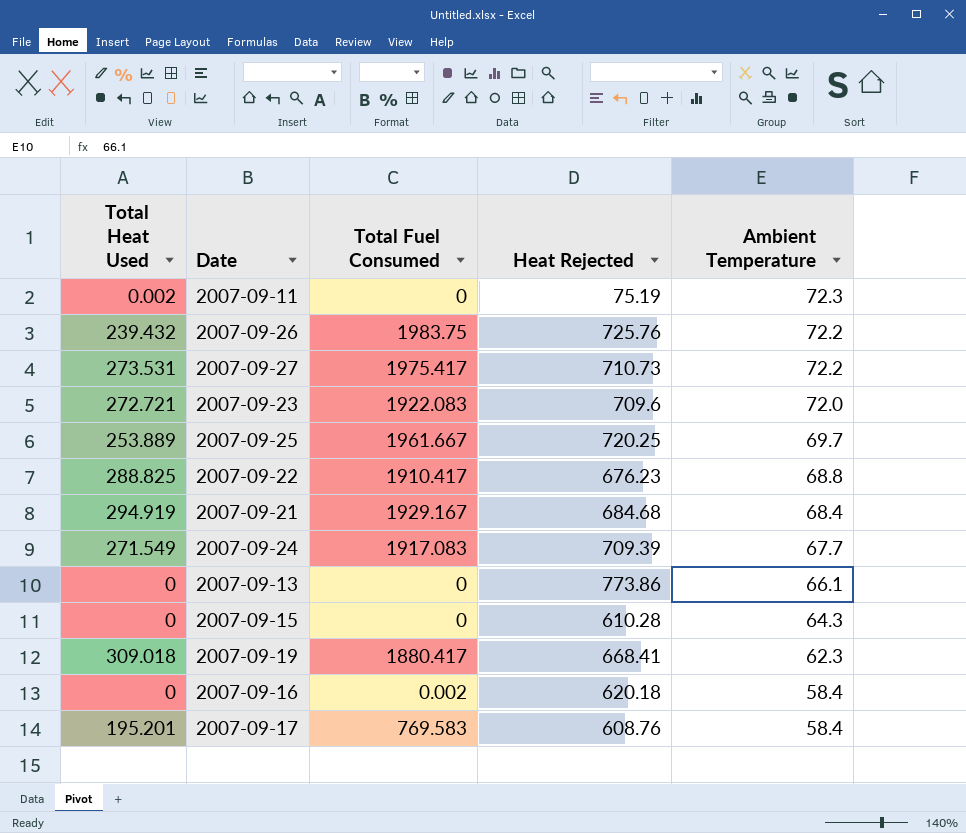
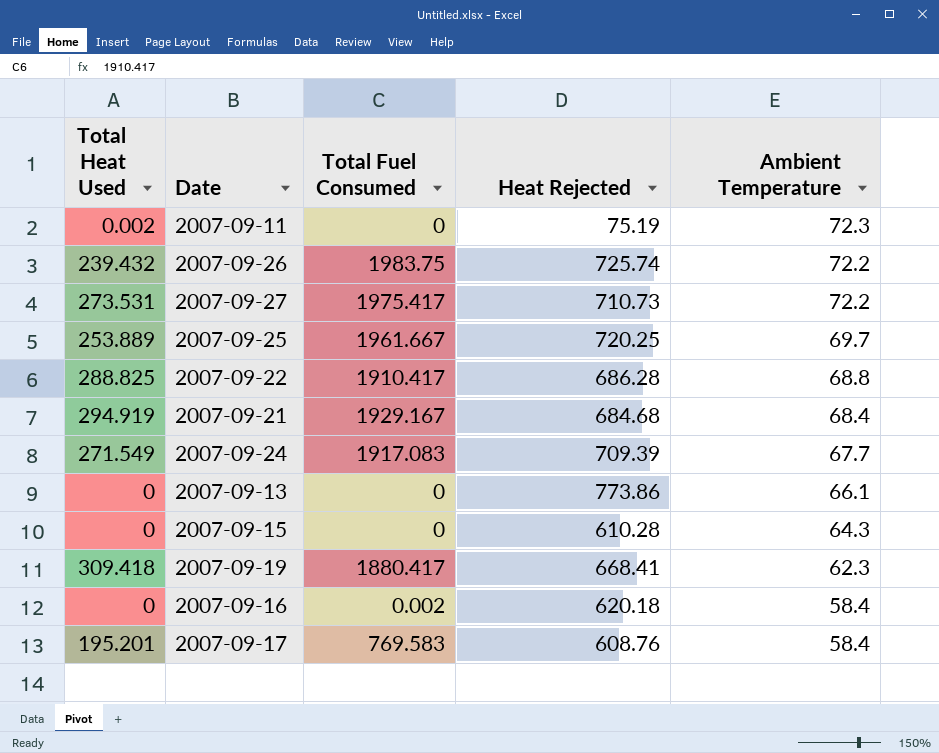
row 2007-09-23: 272.721 | 1922.083 | 709.6 | 72.0 -> none
2007-09-26 | Heat Rejected: 725.76 -> 725.74
2007-09-22 | Heat Rejected: 676.23 -> 686.28
2007-09-19 | Total Heat Used: 309.018 -> 309.418

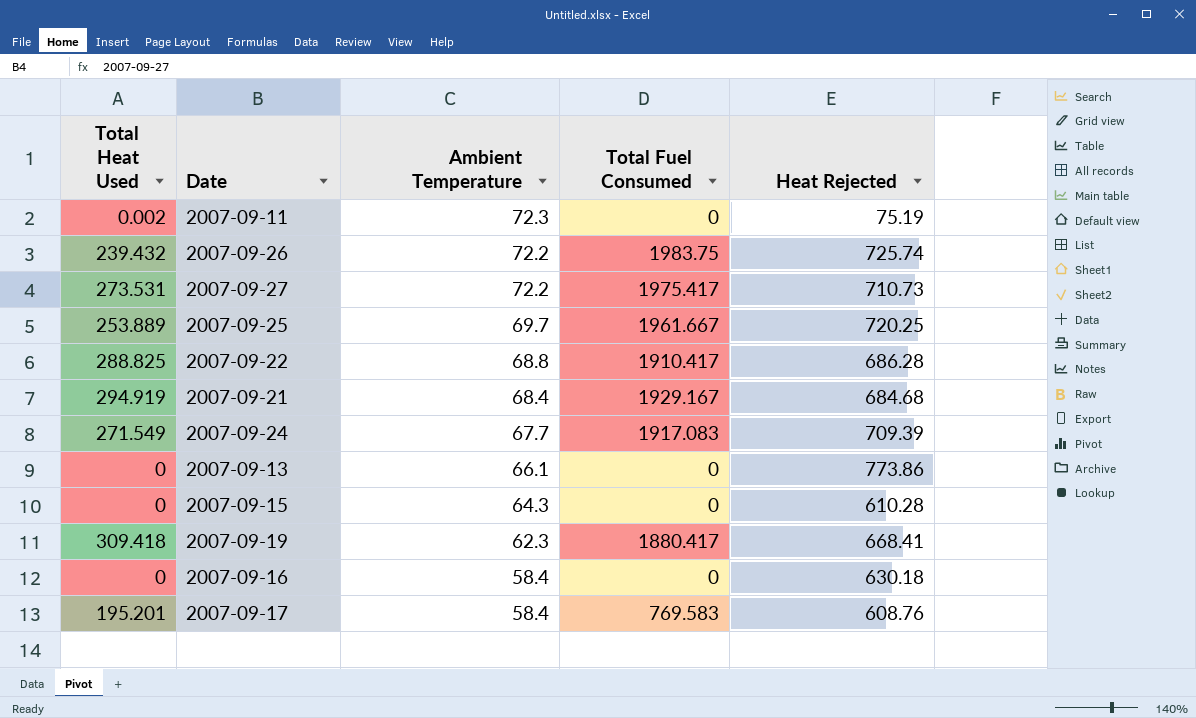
column Ambient Temperature | position: 5 -> 3
2007-09-16 | Total Fuel Consumed: 0.002 -> 0
2007-09-16 | Heat Rejected: 620.18 -> 630.18

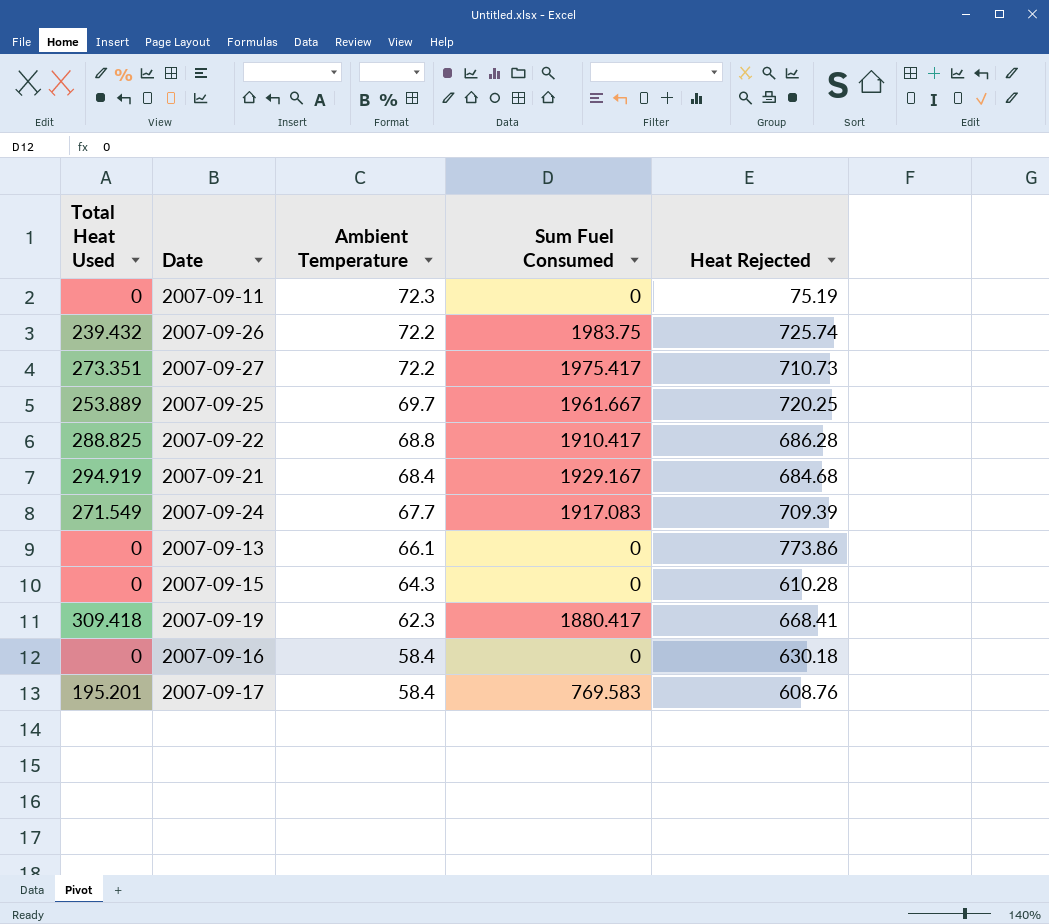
column name: Total Fuel Consumed -> Sum Fuel Consumed
2007-09-11 | Total Heat Used: 0.002 -> 0
2007-09-27 | Total Heat Used: 273.531 -> 273.351

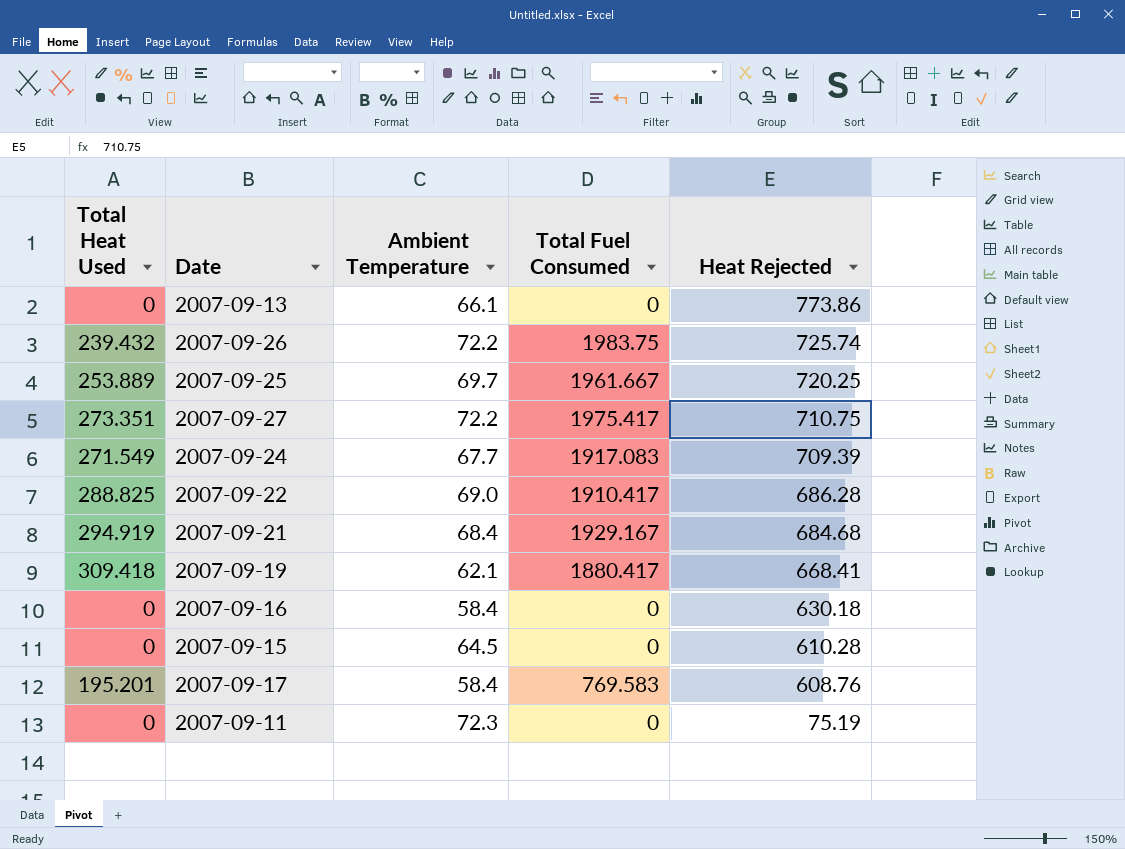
row order: Ambient Temperature descending -> Heat Rejected descending
column name: Sum Fuel Consumed -> Total Fuel Consumed
2007-09-27 | Heat Rejected: 710.73 -> 710.75
2007-09-22 | Ambient Temperature: 68.8 -> 69.0
2007-09-19 | Ambient Temperature: 62.3 -> 62.1
2007-09-15 | Ambient Temperature: 64.3 -> 64.5

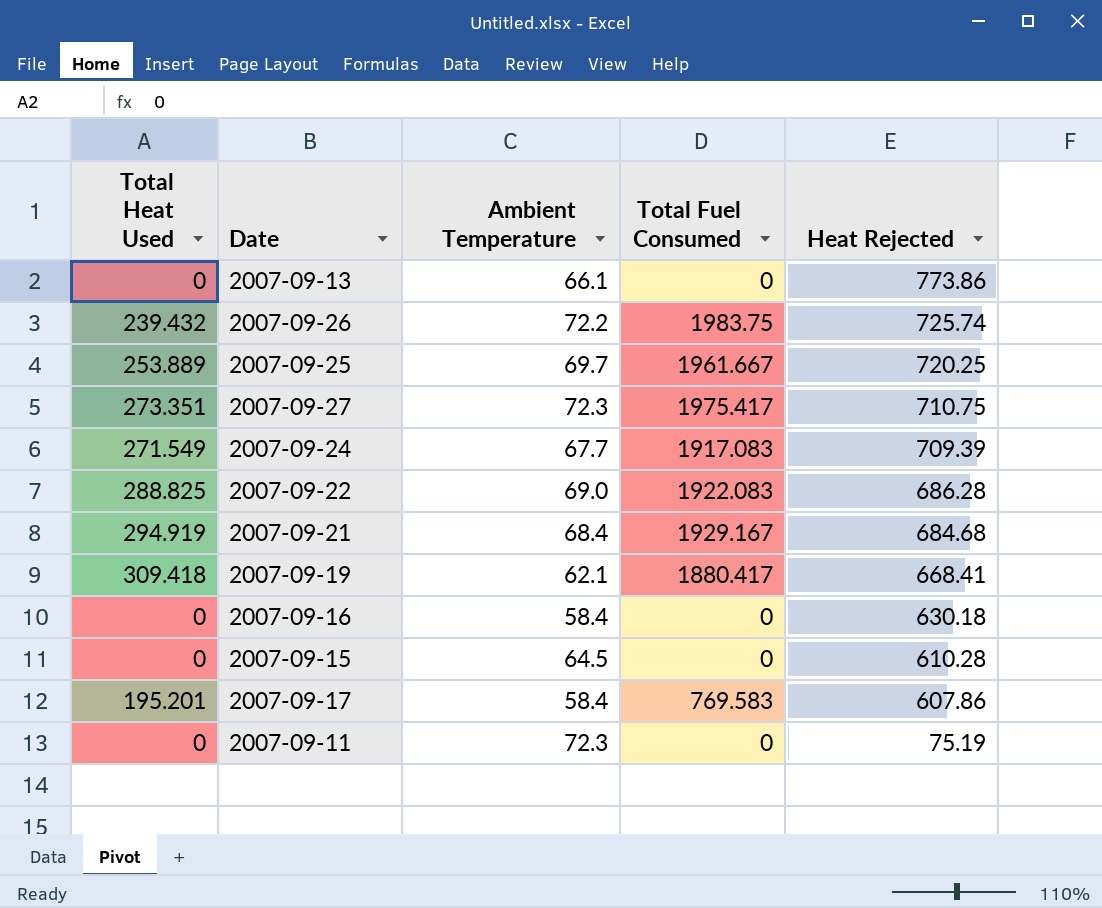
2007-09-27 | Ambient Temperature: 72.2 -> 72.3
2007-09-22 | Total Fuel Consumed: 1910.417 -> 1922.083
2007-09-17 | Heat Rejected: 608.76 -> 607.86

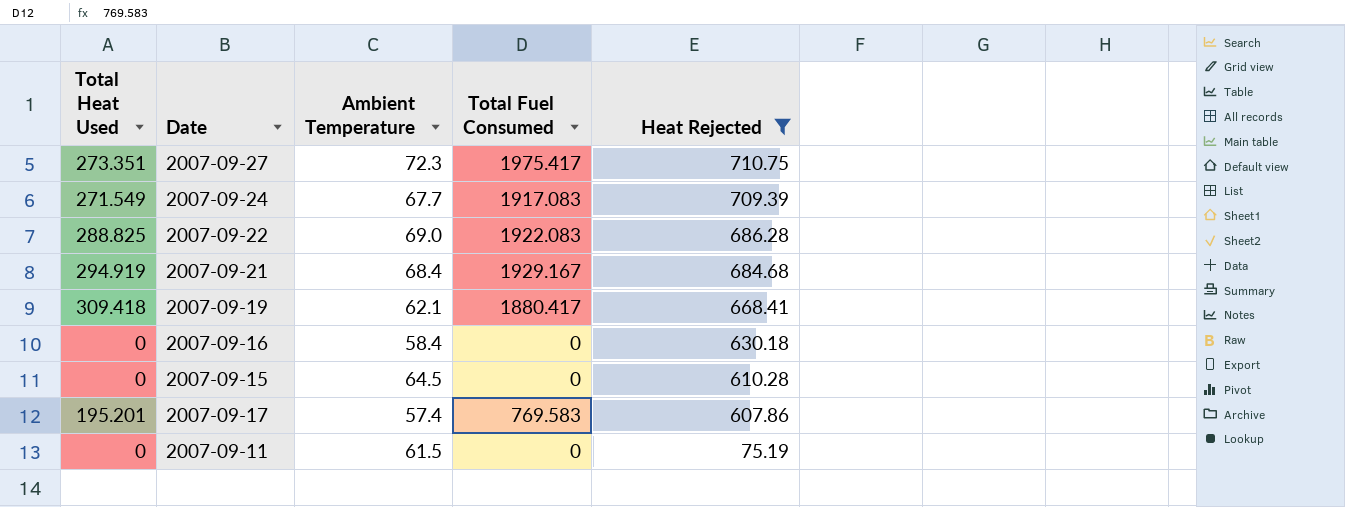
filter: none -> Heat Rejected <= 710.75
2007-09-17 | Ambient Temperature: 58.4 -> 57.4
2007-09-11 | Ambient Temperature: 72.3 -> 61.5

